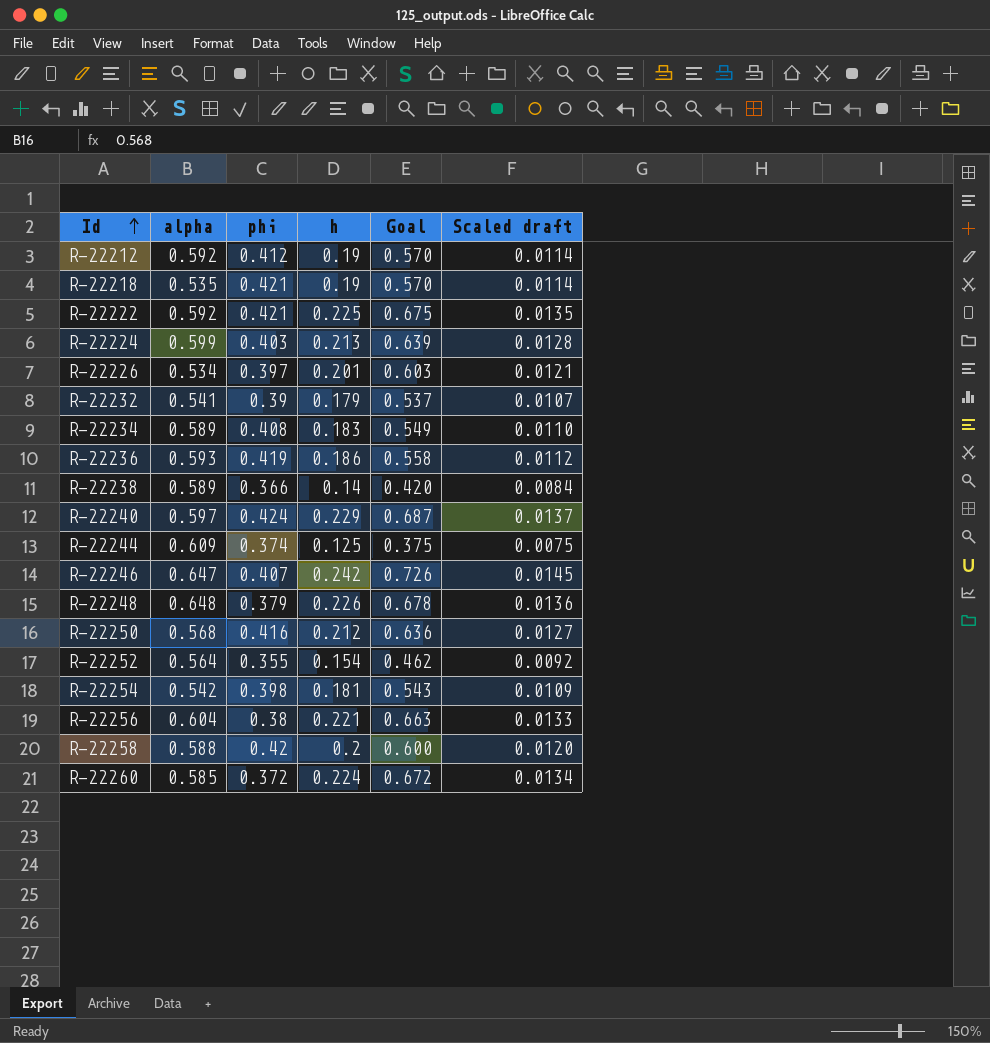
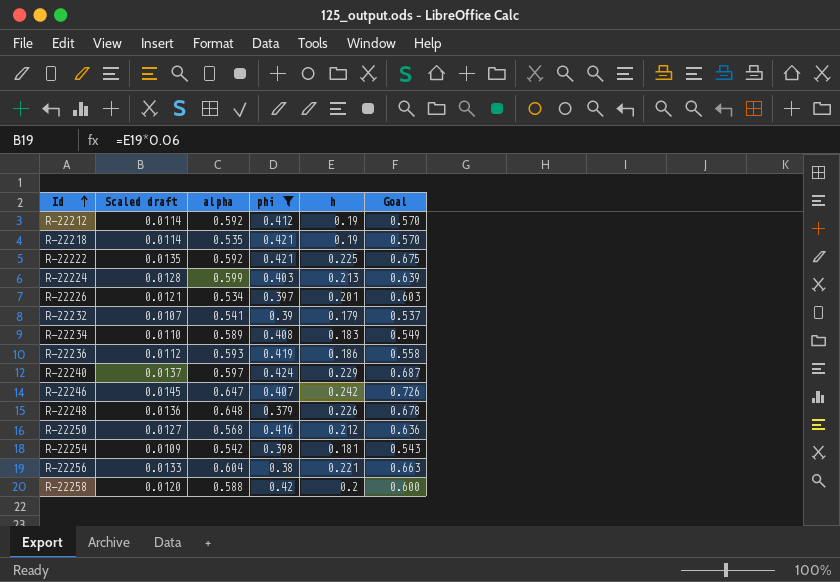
filter: none -> phi >= 0.379
column Scaled draft | position: 6 -> 2

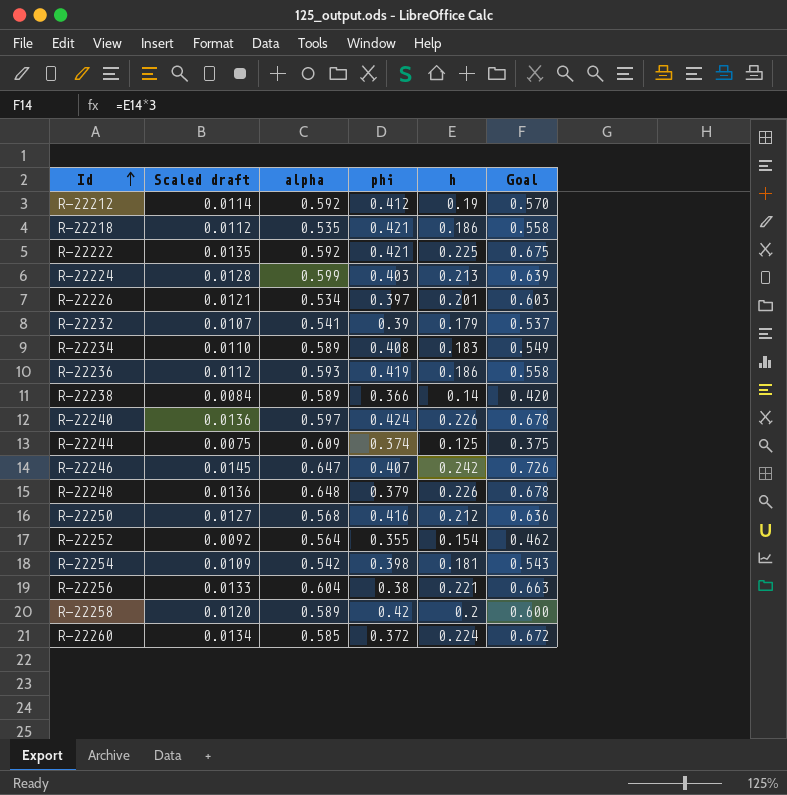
filter: phi >= 0.379 -> none
R-22218 | Scaled draft: 0.0114 -> 0.0112
R-22218 | h: 0.19 -> 0.186
R-22218 | Goal: 0.570 -> 0.558
R-22240 | Scaled draft: 0.0137 -> 0.0136
R-22240 | h: 0.229 -> 0.226
R-22240 | Goal: 0.687 -> 0.678
R-22258 | alpha: 0.588 -> 0.589

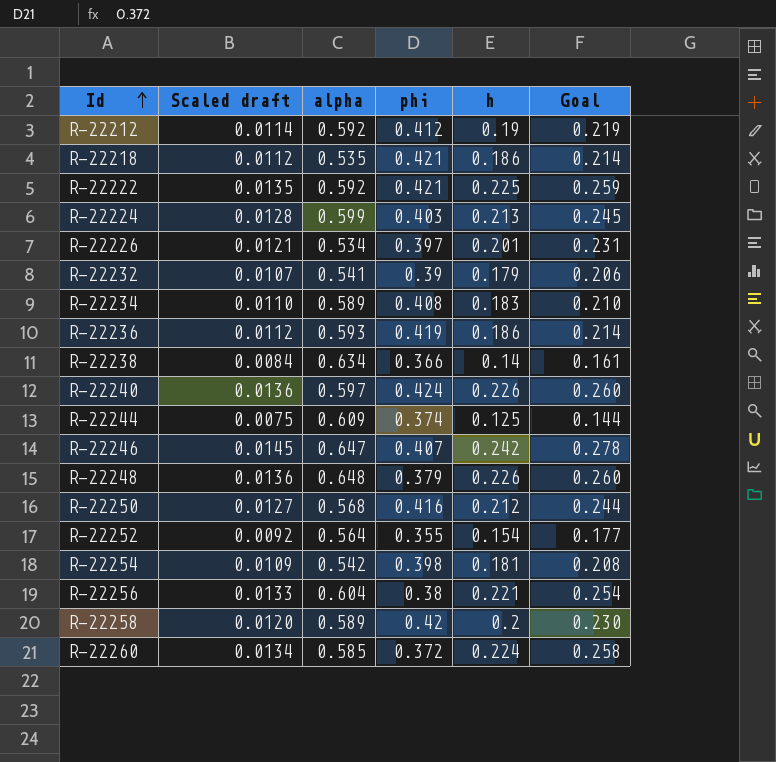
column Goal | formula: [h] * 3 -> [h] * 1.15
R-22238 | alpha: 0.589 -> 0.634

